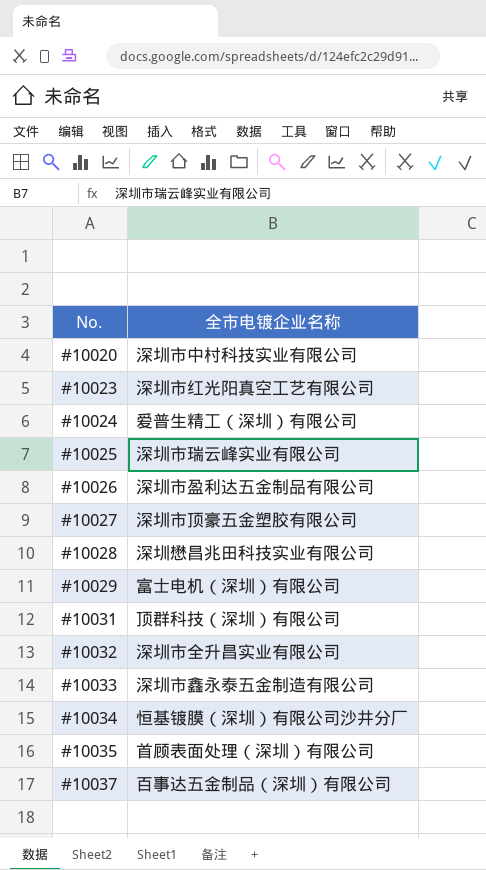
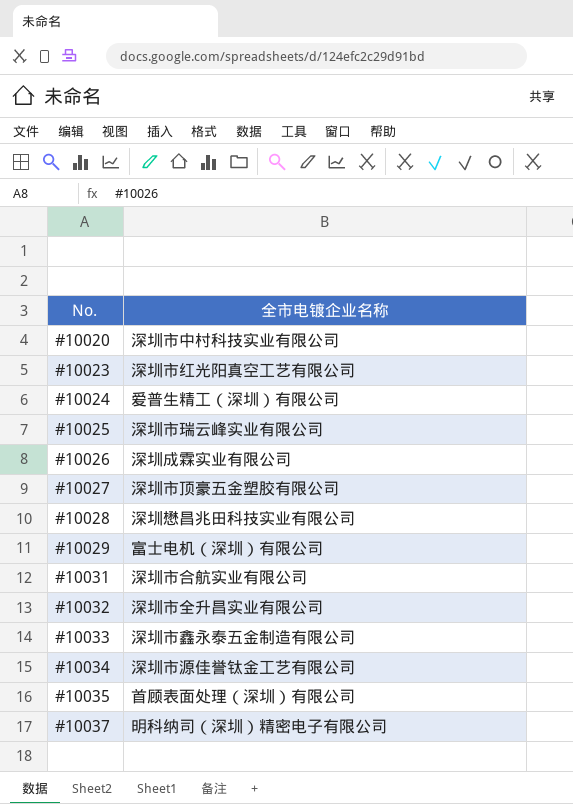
#10026 | 全市电镀企业名称: 深圳市盈利达五金制品有限公司 -> 深圳成霖实业有限公司
#10031 | 全市电镀企业名称: 顶群科技（深圳）有限公司 -> 深圳市合航实业有限公司
#10034 | 全市电镀企业名称: 恒基镀膜（深圳）有限公司沙井分厂 -> 深圳市源佳誉钛金工艺有限公司
#10037 | 全市电镀企业名称: 百事达五金制品（深圳）有限公司 -> 明科纳司（深圳）精密电子有限公司

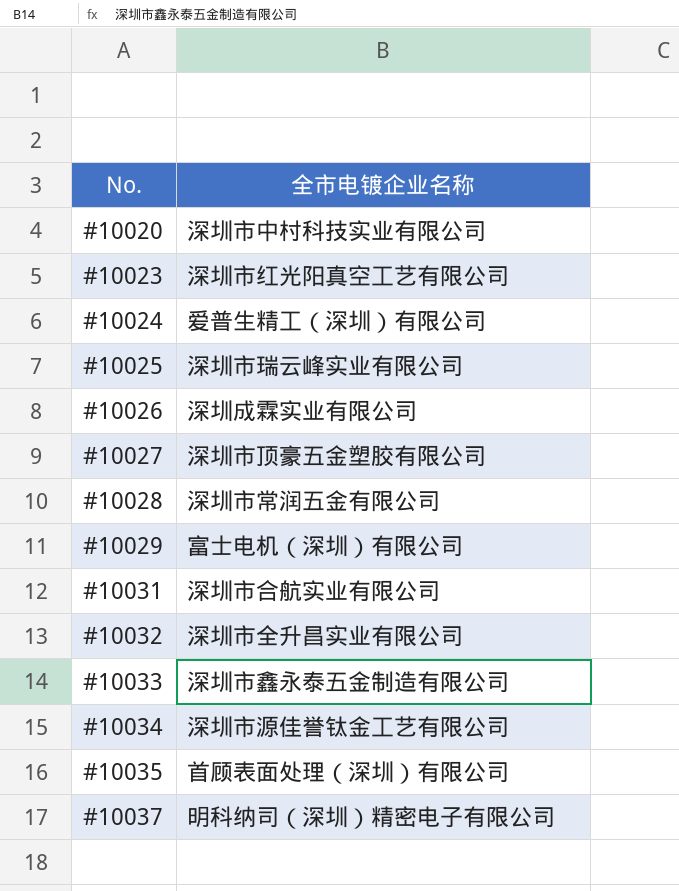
#10028 | 全市电镀企业名称: 深圳懋昌兆田科技实业有限公司 -> 深圳市常润五金有限公司

